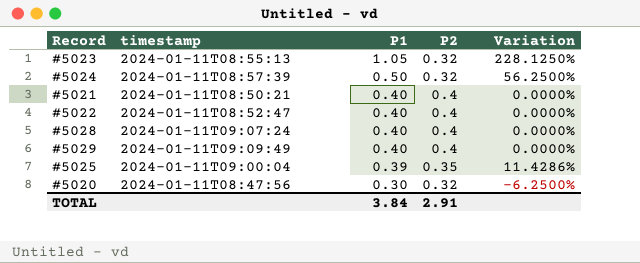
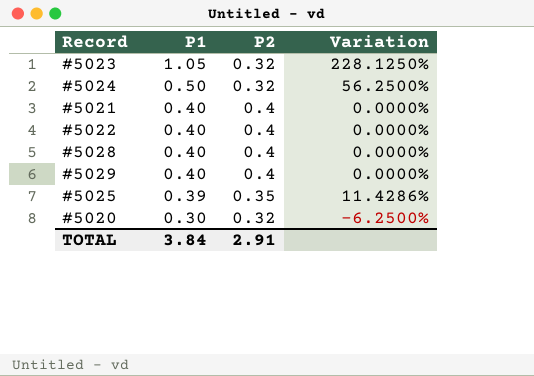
column timestamp | position: 2 -> none

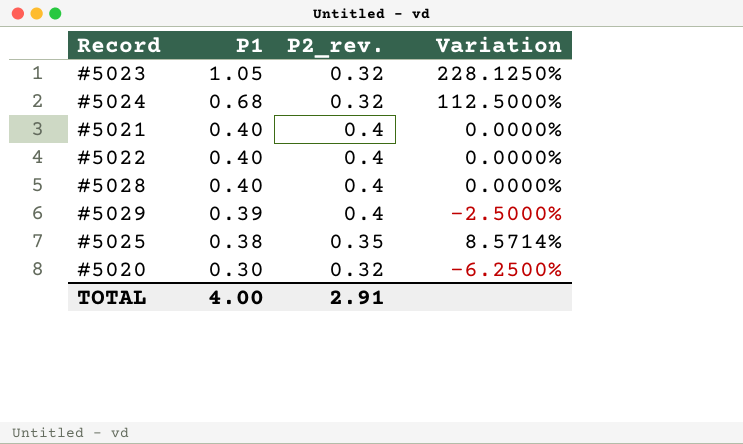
column name: P2 -> P2_rev.
#5024 | P1: 0.50 -> 0.68
#5024 | Variation: 56.2500% -> 112.5000%
#5029 | P1: 0.40 -> 0.39
#5029 | Variation: 0.0000% -> -2.5000%
#5025 | P1: 0.39 -> 0.38
#5025 | Variation: 11.4286% -> 8.5714%
TOTAL | P1: 3.84 -> 4.00

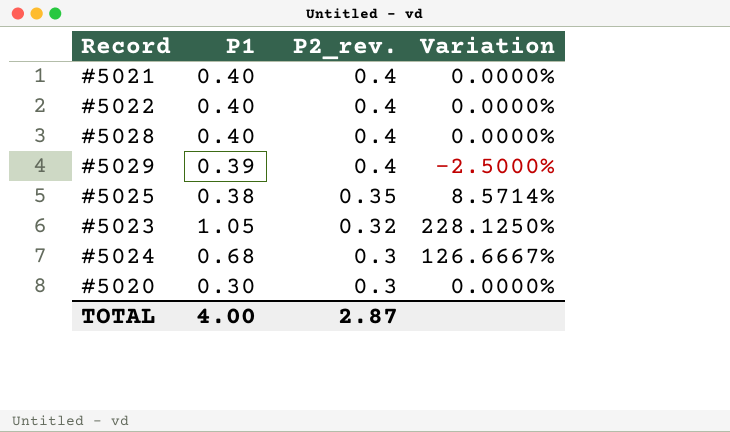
row order: P1 descending -> P2_rev. descending
#5024 | P2_rev.: 0.32 -> 0.3
#5024 | Variation: 112.5000% -> 126.6667%
#5020 | P2_rev.: 0.32 -> 0.3
#5020 | Variation: -6.2500% -> 0.0000%
TOTAL | P2_rev.: 2.91 -> 2.87

